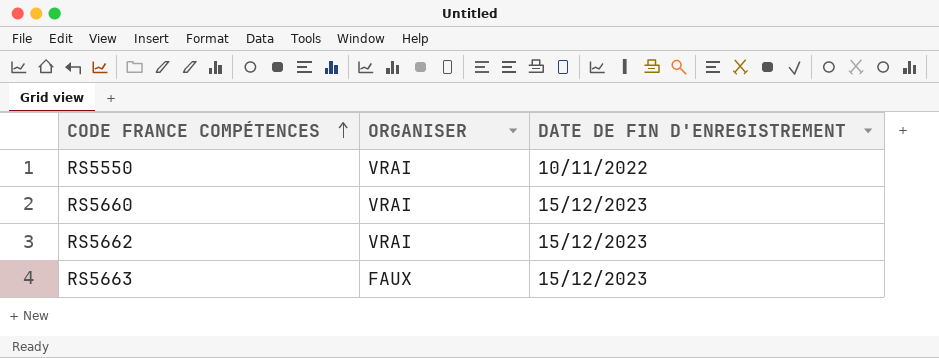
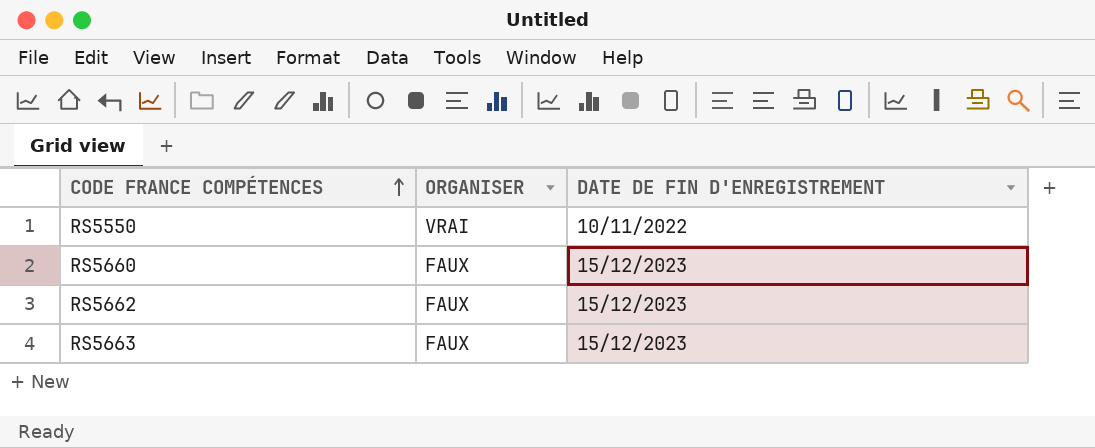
RS5660 | ORGANISER: VRAI -> FAUX
RS5662 | ORGANISER: VRAI -> FAUX

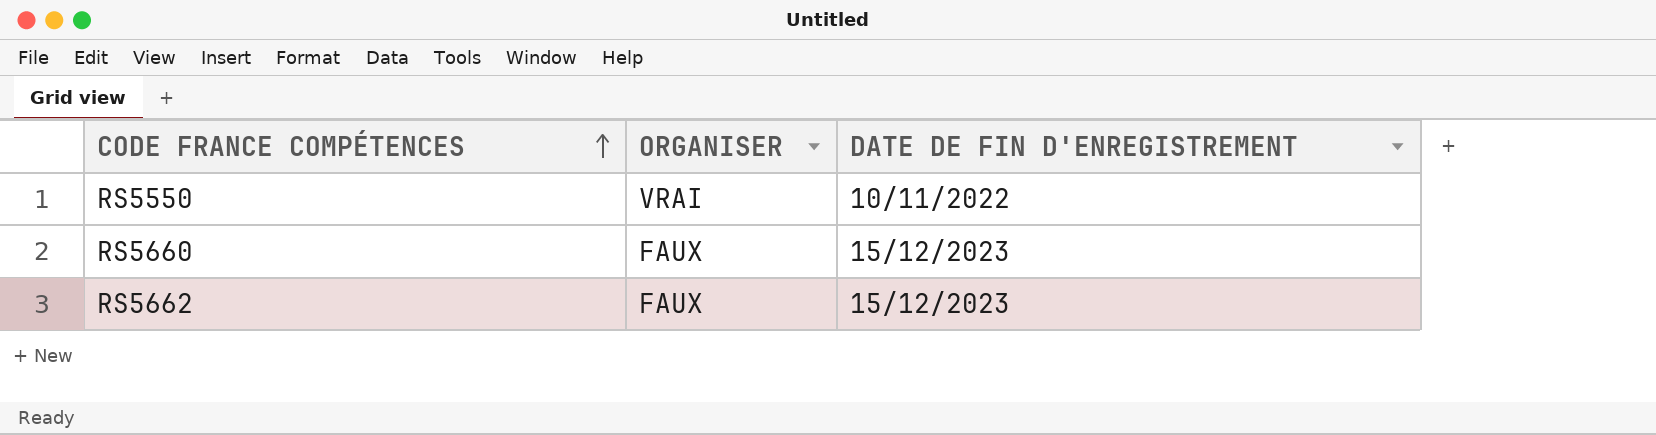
row RS5663: FAUX | 15/12/2023 -> none

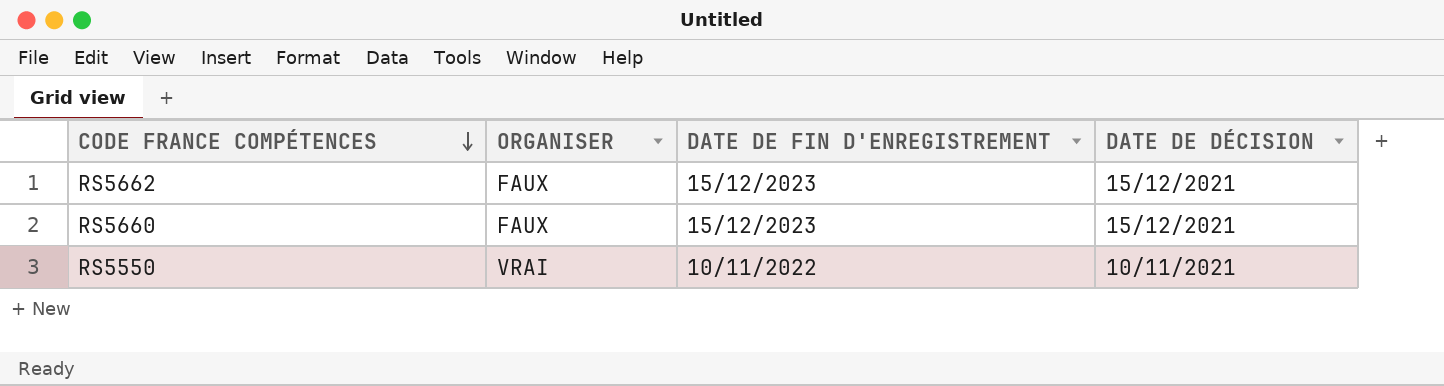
row order: CODE FRANCE COMPÉTENCES ascending -> CODE FRANCE COMPÉTENCES descending
column DATE DE DÉCISION | position: none -> 4

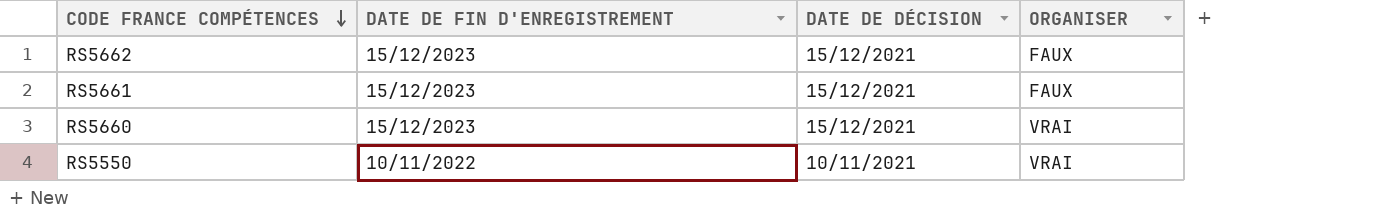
column ORGANISER | position: 2 -> 4
row RS5661: none -> 15/12/2023 | 15/12/2021 | FAUX
RS5660 | ORGANISER: FAUX -> VRAI

